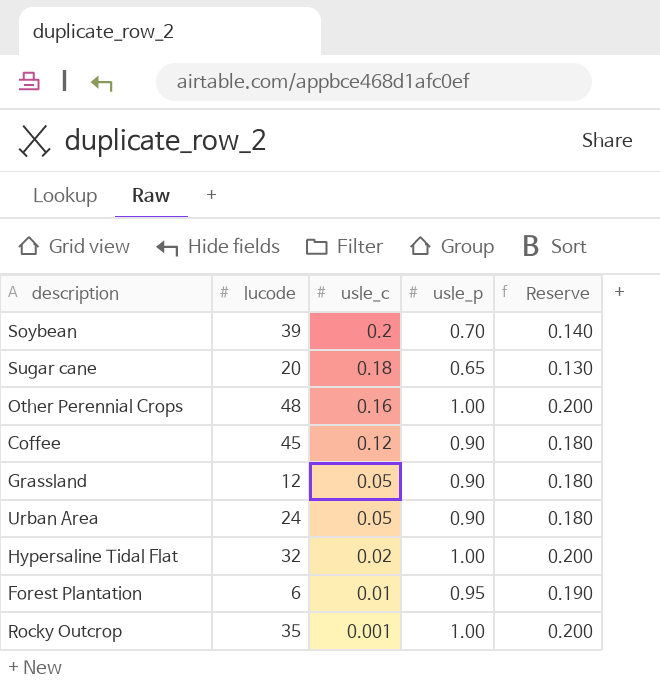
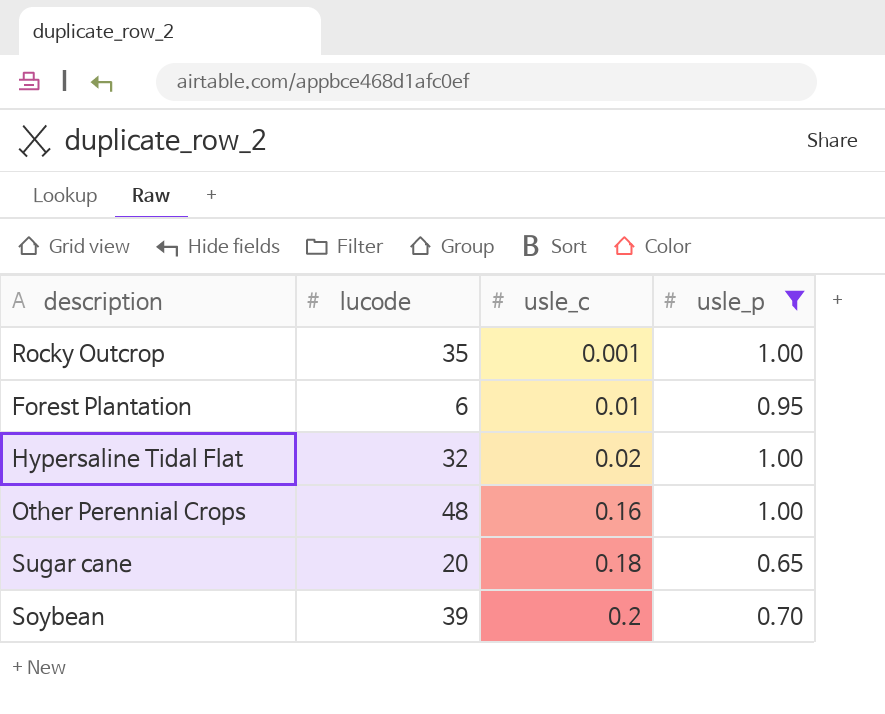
filter: none -> usle_p != 0.90
row order: usle_c descending -> usle_c ascending
column Reserve | formula: [usle_p] * 0.2 -> none

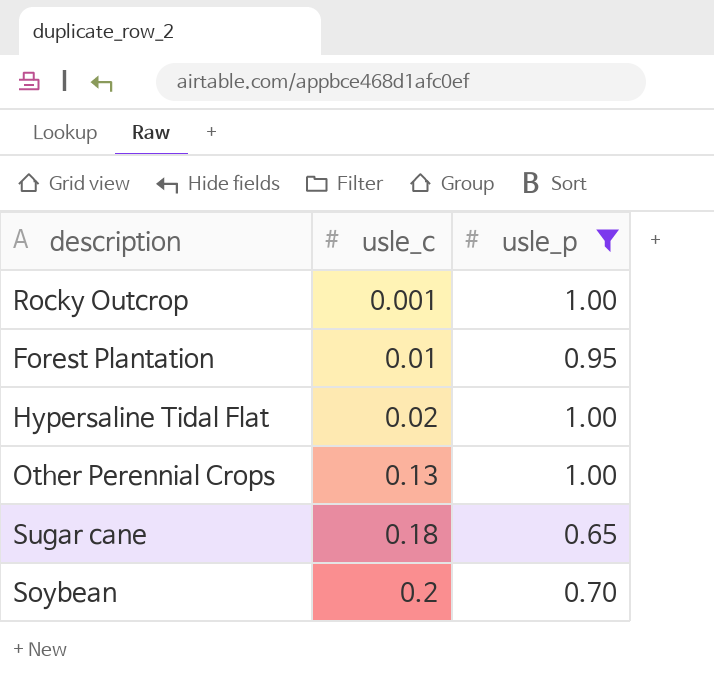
column lucode | position: 2 -> none
Other Perennial Crops | usle_c: 0.16 -> 0.13

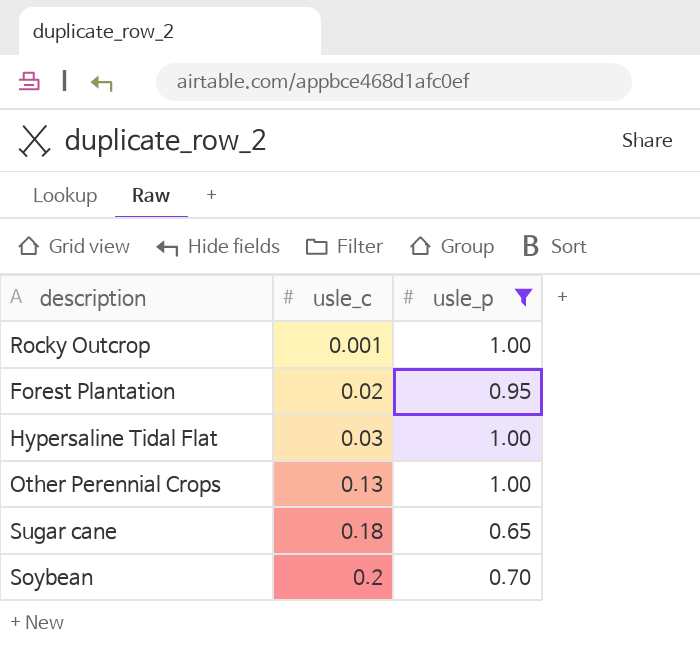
Forest Plantation | usle_c: 0.01 -> 0.02
Hypersaline Tidal Flat | usle_c: 0.02 -> 0.03

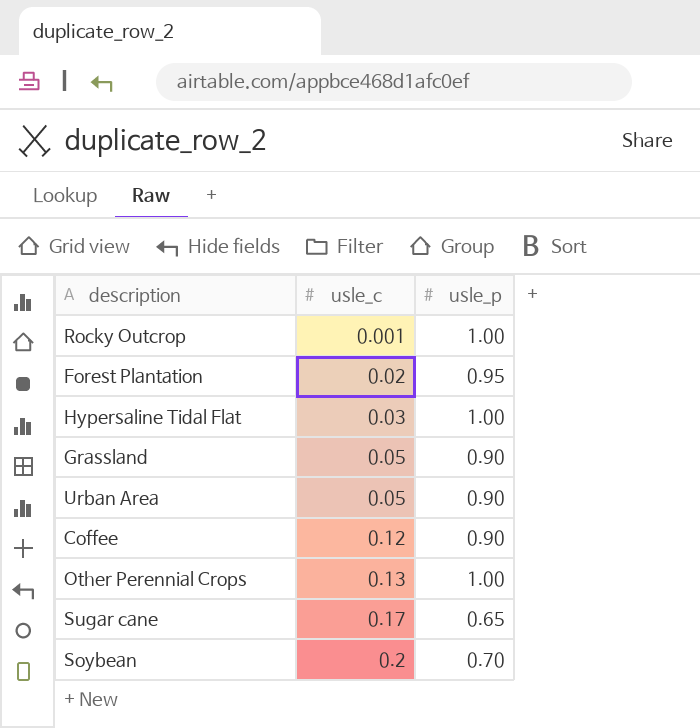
filter: usle_p != 0.90 -> none
Sugar cane | usle_c: 0.18 -> 0.17

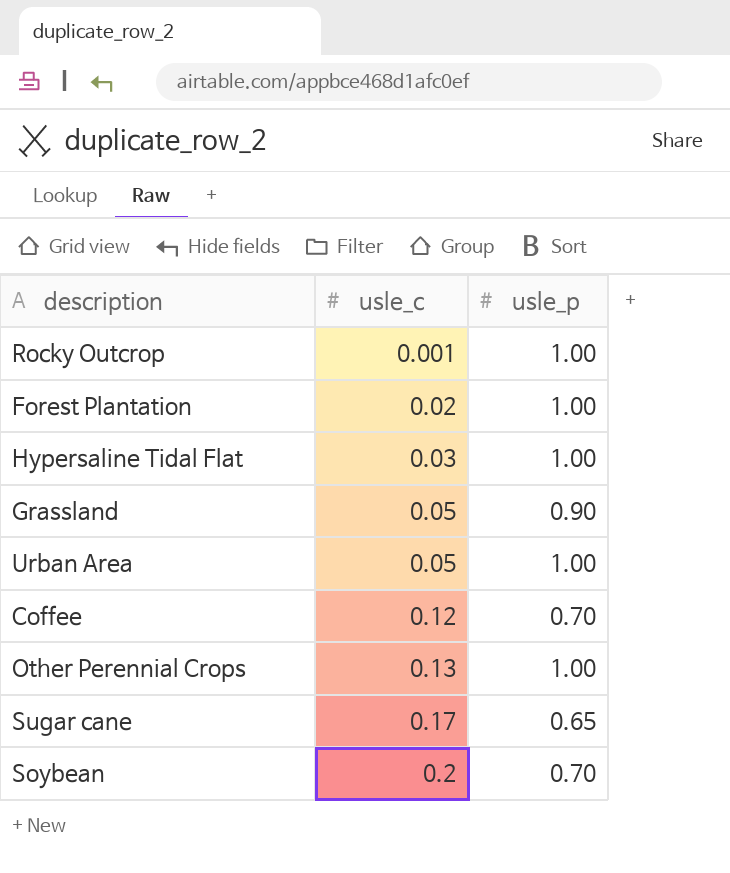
Forest Plantation | usle_p: 0.95 -> 1.00
Urban Area | usle_p: 0.90 -> 1.00
Coffee | usle_p: 0.90 -> 0.70

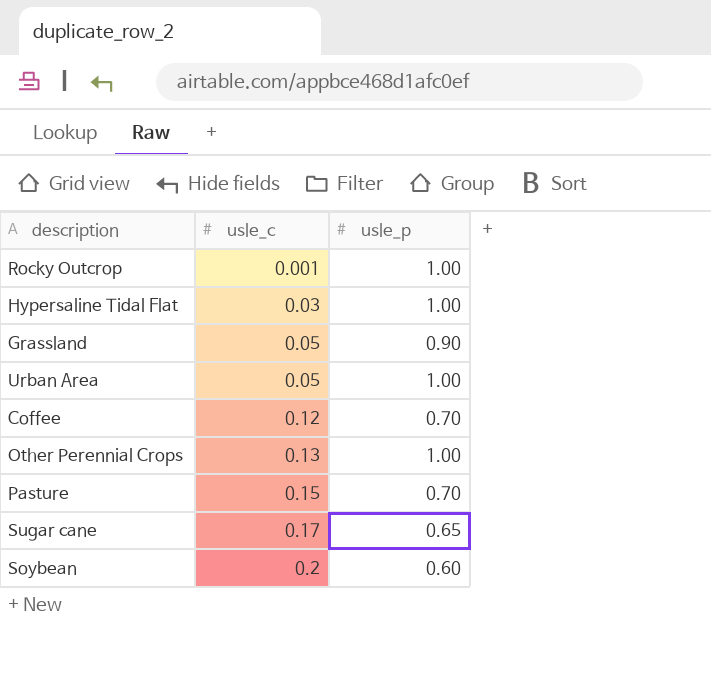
row Forest Plantation: 0.02 | 1.00 -> none
row Pasture: none -> 0.15 | 0.70
Soybean | usle_p: 0.70 -> 0.60

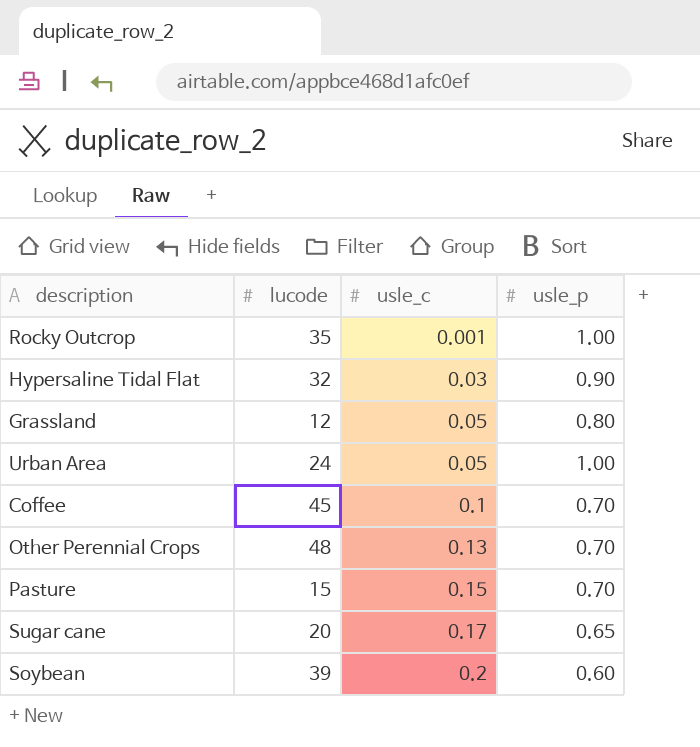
column lucode | position: none -> 2
Hypersaline Tidal Flat | usle_p: 1.00 -> 0.90
Grassland | usle_p: 0.90 -> 0.80
Coffee | usle_c: 0.12 -> 0.1
Other Perennial Crops | usle_p: 1.00 -> 0.70

